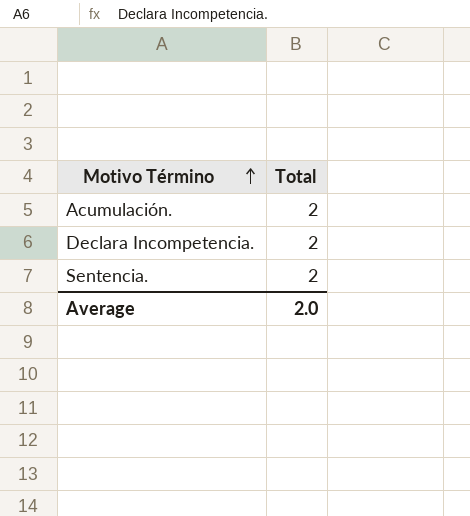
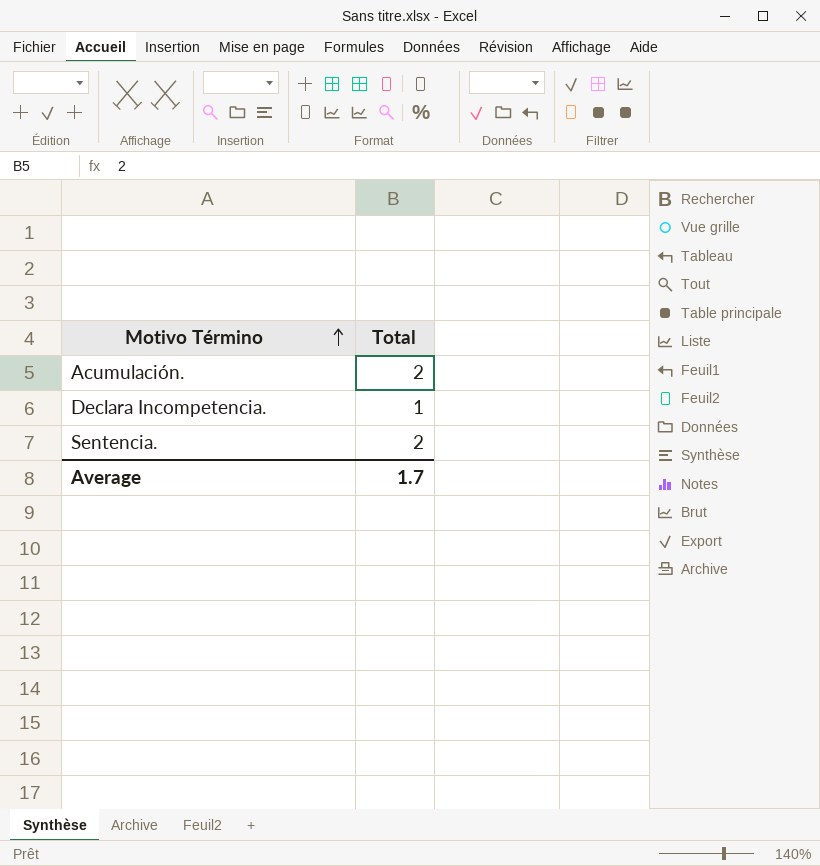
Declara Incompetencia. | Total: 2 -> 1
Average | Total: 2.0 -> 1.7

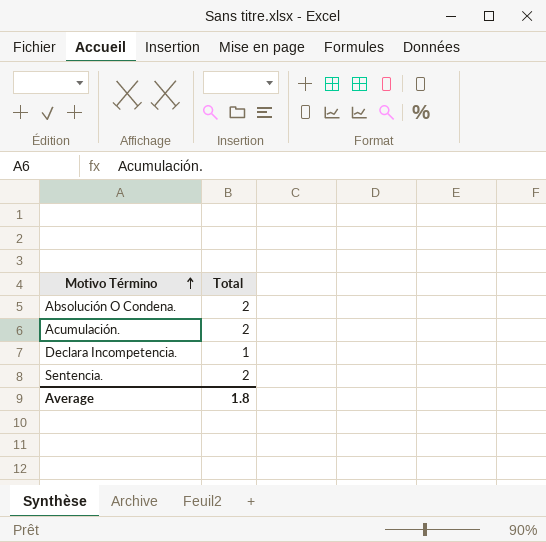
row Absolución O Condena.: none -> 2
Average | Total: 1.7 -> 1.8

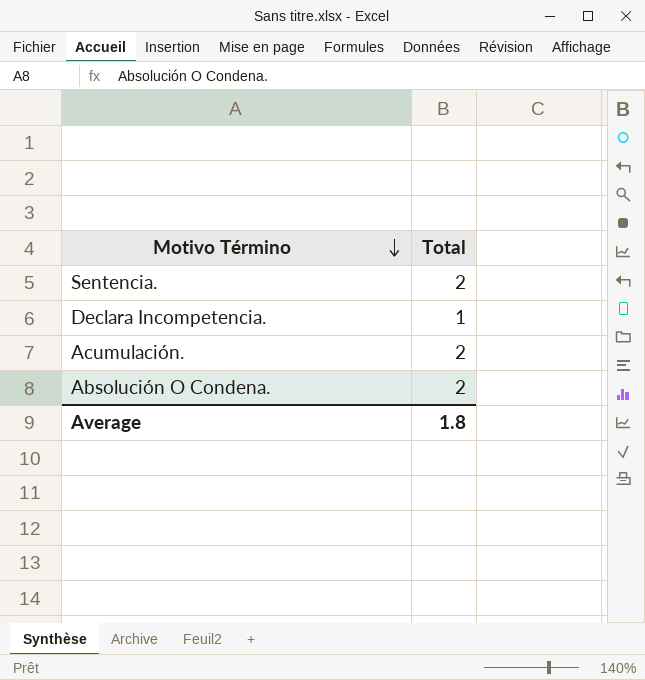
row order: Motivo Término ascending -> Motivo Término descending

